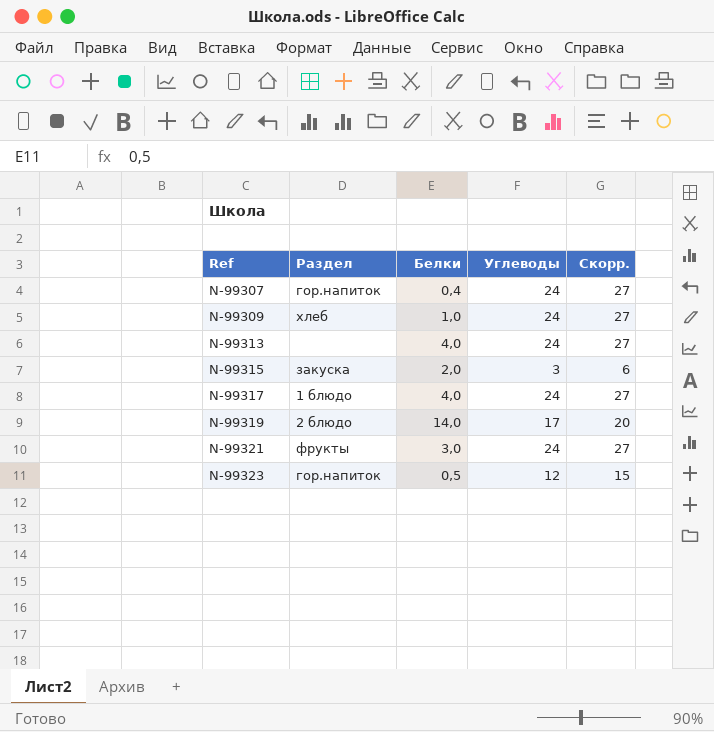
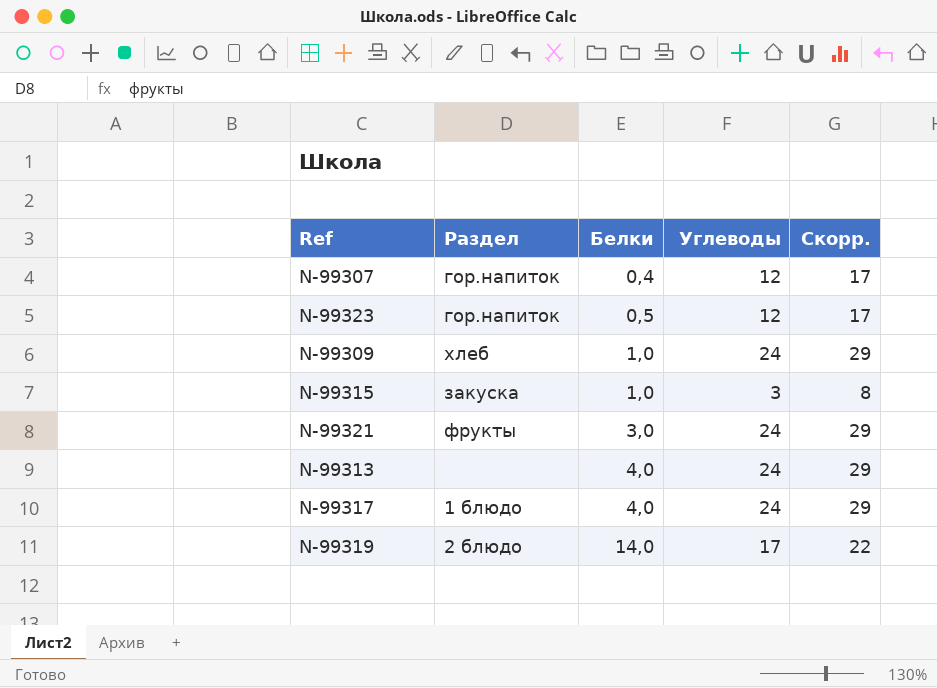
row order: Ref ascending -> Белки ascending
column Скорр. | formula: [Углеводы] + 3 -> [Углеводы] + 5
N-99307 | Углеводы: 24 -> 12
N-99315 | Белки: 2,0 -> 1,0

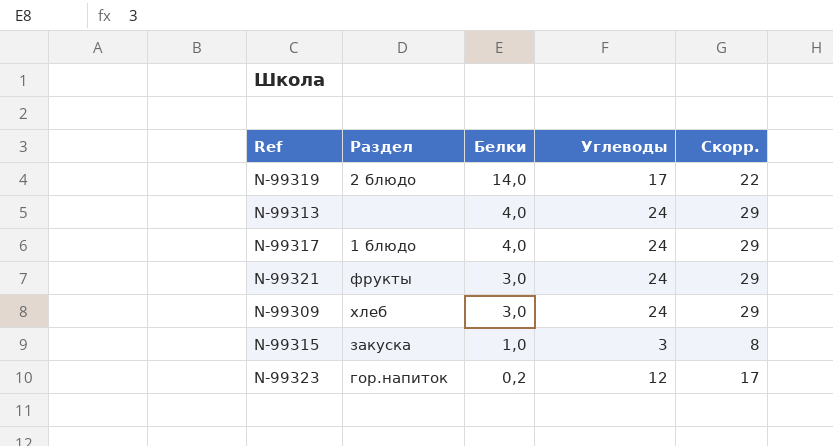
row order: Белки ascending -> Белки descending
row N-99307: гор.напиток | 0,4 | 12 | 17 -> none
N-99309 | Белки: 1,0 -> 3,0
N-99323 | Белки: 0,5 -> 0,2

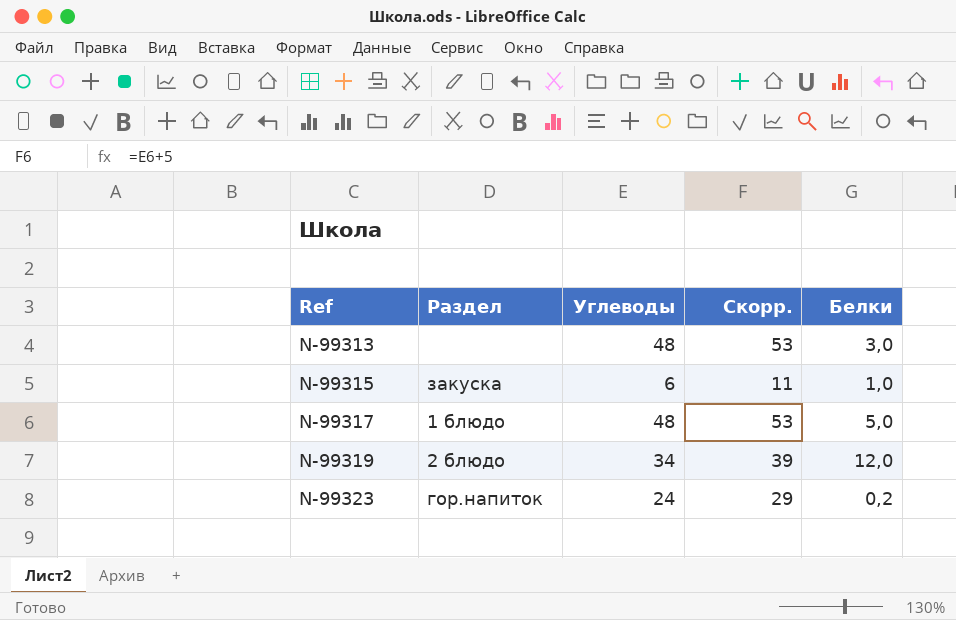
row order: Белки descending -> Ref ascending
column Белки | position: 3 -> 5
row N-99321: фрукты | 3,0 | 24 | 29 -> none
row N-99309: хлеб | 3,0 | 24 | 29 -> none
N-99313 | Углеводы: 24 -> 48
N-99313 | Скорр.: 29 -> 53
N-99313 | Белки: 4,0 -> 3,0
N-99315 | Углеводы: 3 -> 6
N-99315 | Скорр.: 8 -> 11
N-99317 | Углеводы: 24 -> 48
N-99317 | Скорр.: 29 -> 53
N-99317 | Белки: 4,0 -> 5,0
N-99319 | Углеводы: 17 -> 34
N-99319 | Скорр.: 22 -> 39
N-99319 | Белки: 14,0 -> 12,0
N-99323 | Углеводы: 12 -> 24
N-99323 | Скорр.: 17 -> 29

